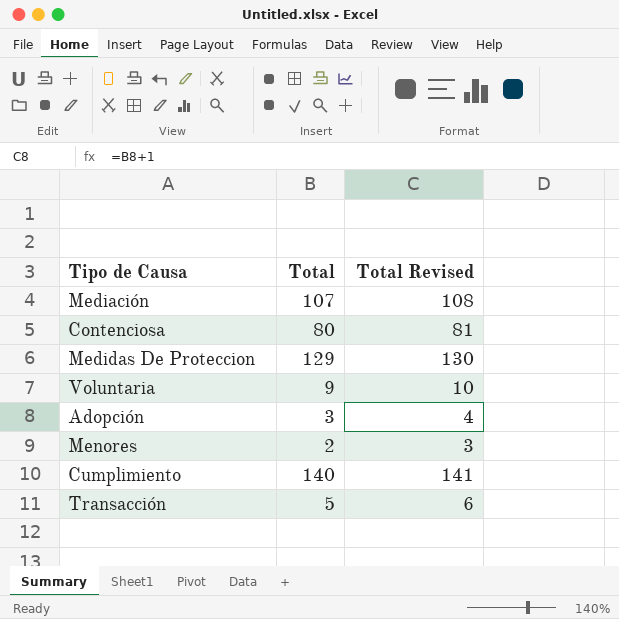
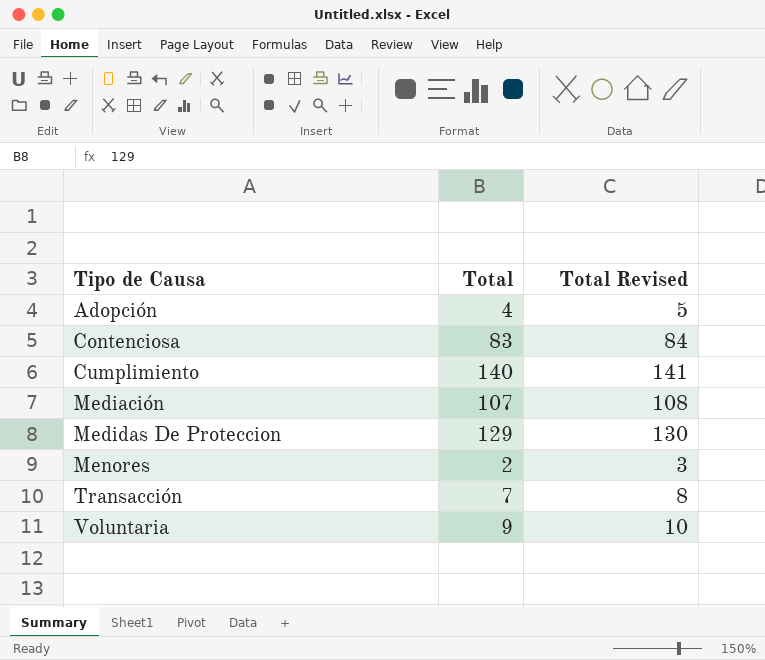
row order: none -> Tipo de Causa ascending
Adopción | Total: 3 -> 4
Adopción | Total Revised: 4 -> 5
Contenciosa | Total: 80 -> 83
Contenciosa | Total Revised: 81 -> 84
Transacción | Total: 5 -> 7
Transacción | Total Revised: 6 -> 8

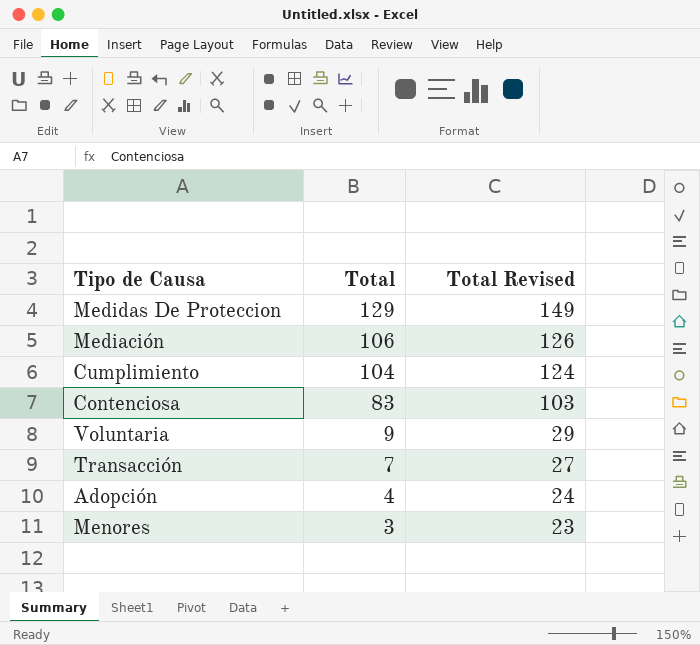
row order: Tipo de Causa ascending -> Total descending
column Total Revised | formula: [Total] + 1 -> [Total] + 20
Mediación | Total: 107 -> 106
Cumplimiento | Total: 140 -> 104
Menores | Total: 2 -> 3

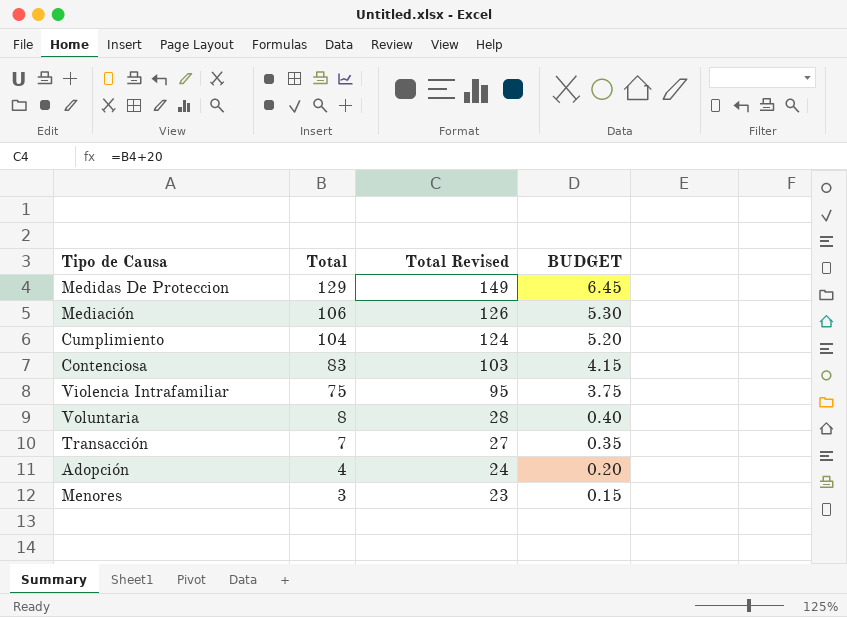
column BUDGET | formula: none -> [Total] * 0.05
row Violencia Intrafamiliar: none -> 75 | 95 | 3.75
Voluntaria | Total: 9 -> 8
Voluntaria | Total Revised: 29 -> 28

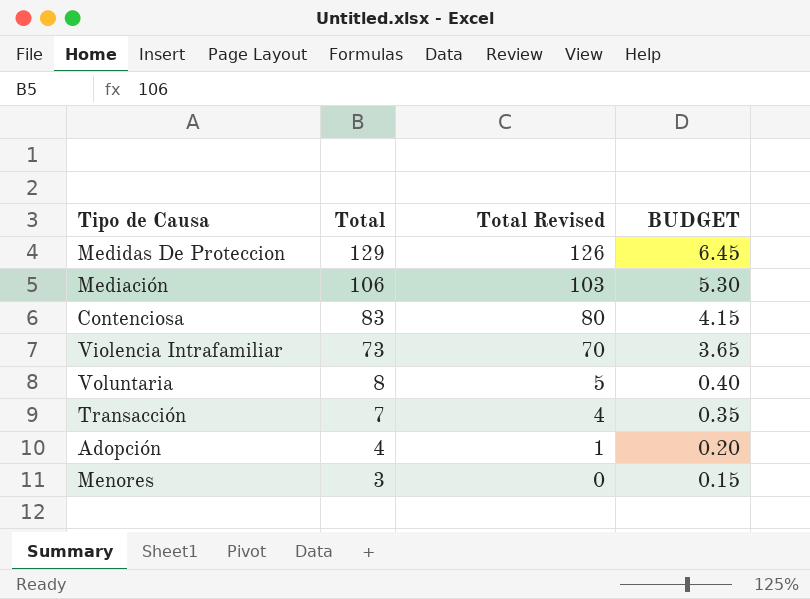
column Total Revised | formula: [Total] + 20 -> [Total] - 3
row Cumplimiento: 104 | 124 | 5.20 -> none
Violencia Intrafamiliar | Total: 75 -> 73
Violencia Intrafamiliar | BUDGET: 3.75 -> 3.65

